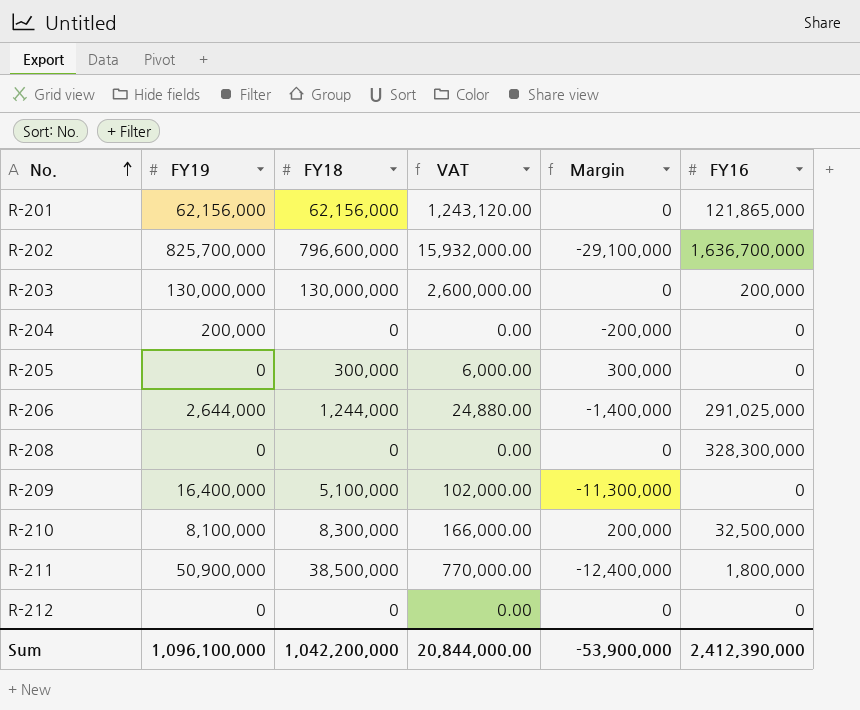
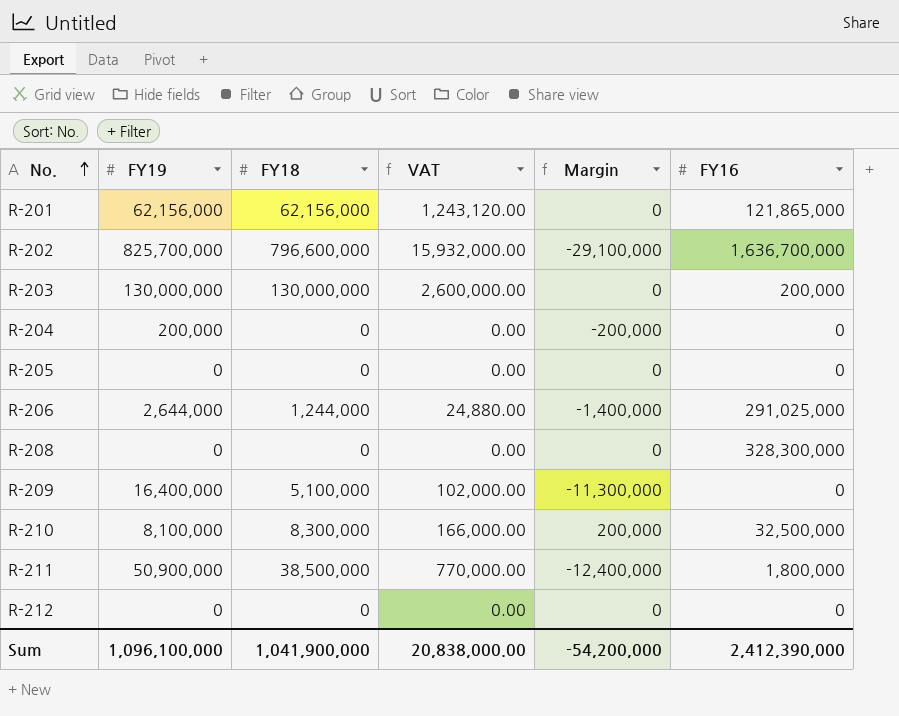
R-205 | FY18: 300,000 -> 0
R-205 | VAT: 6,000.00 -> 0.00
R-205 | Margin: 300,000 -> 0
Sum | FY18: 1,042,200,000 -> 1,041,900,000
Sum | VAT: 20,844,000.00 -> 20,838,000.00
Sum | Margin: -53,900,000 -> -54,200,000

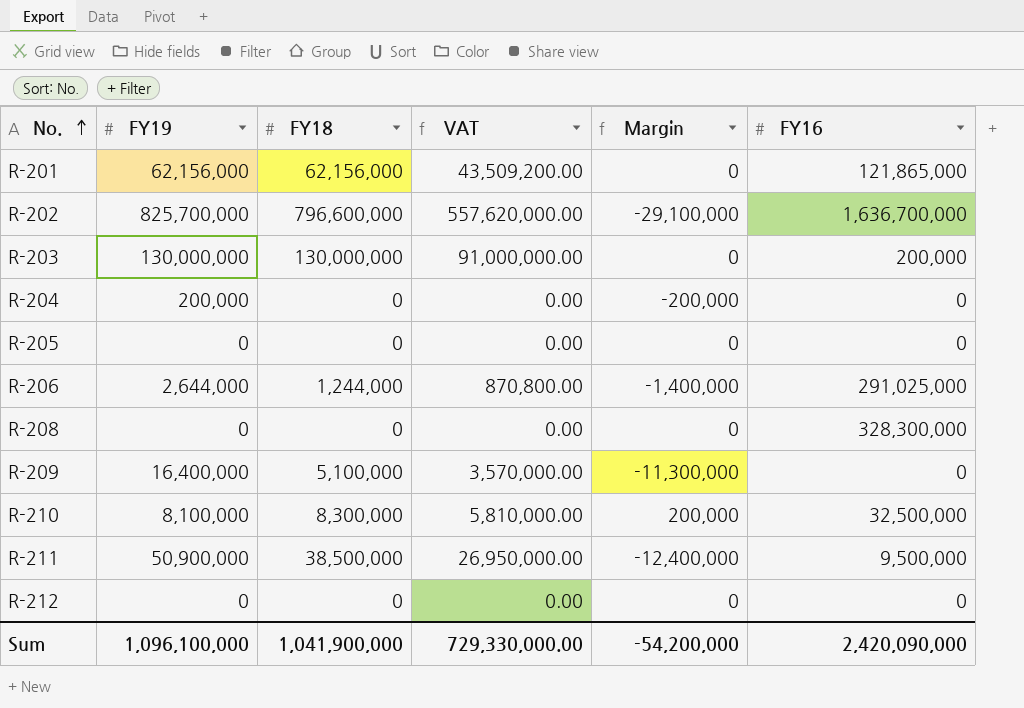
column VAT | formula: [FY18] * 0.02 -> [FY18] * 0.7
R-211 | FY16: 1,800,000 -> 9,500,000
Sum | VAT: 20,838,000.00 -> 729,330,000.00
Sum | FY16: 2,412,390,000 -> 2,420,090,000

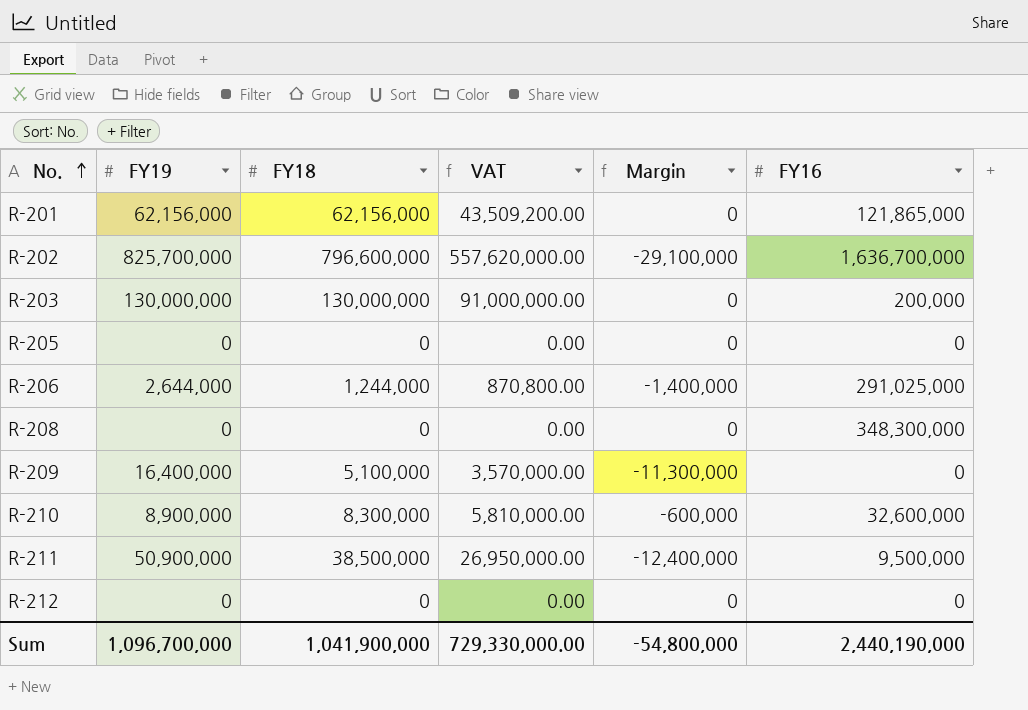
row R-204: 200,000 | 0 | 0.00 | -200,000 | 0 -> none
R-208 | FY16: 328,300,000 -> 348,300,000
R-210 | FY19: 8,100,000 -> 8,900,000
R-210 | Margin: 200,000 -> -600,000
R-210 | FY16: 32,500,000 -> 32,600,000
Sum | FY19: 1,096,100,000 -> 1,096,700,000
Sum | Margin: -54,200,000 -> -54,800,000
Sum | FY16: 2,420,090,000 -> 2,440,190,000

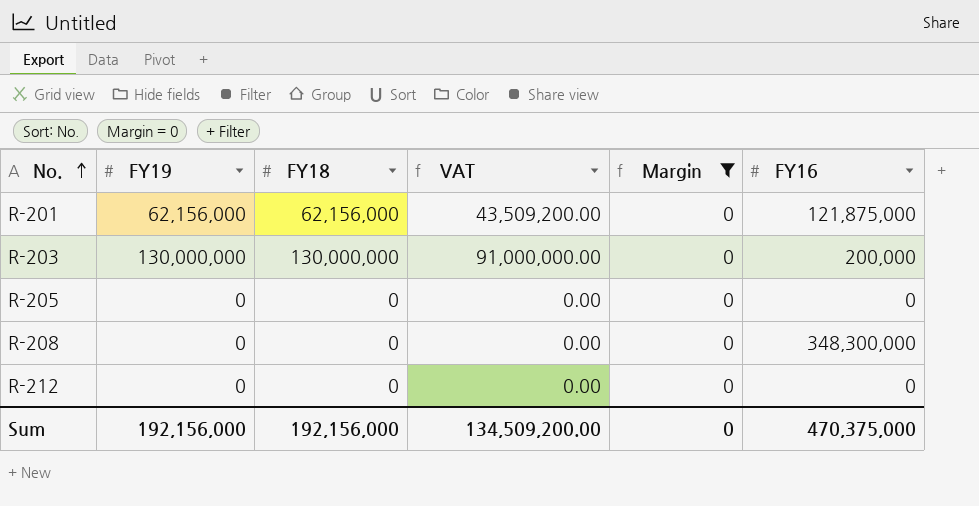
filter: none -> Margin = 0
R-201 | FY16: 121,865,000 -> 121,875,000
Sum | FY19: 1,096,700,000 -> 192,156,000
Sum | FY18: 1,041,900,000 -> 192,156,000
Sum | VAT: 729,330,000.00 -> 134,509,200.00
Sum | Margin: -54,800,000 -> 0
Sum | FY16: 2,440,190,000 -> 470,375,000

